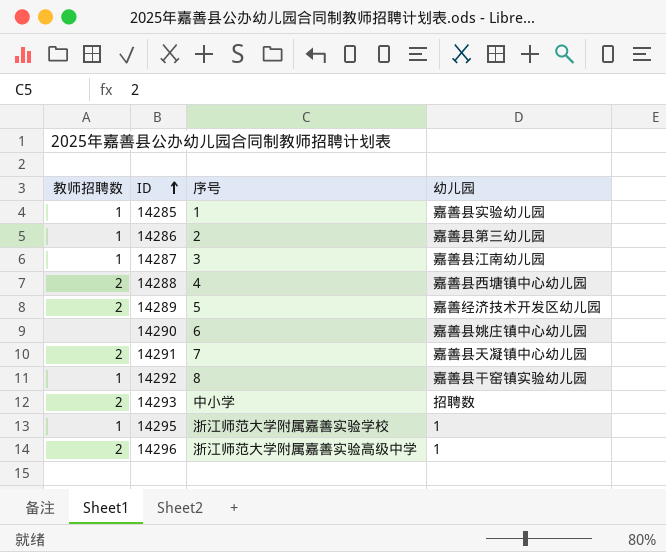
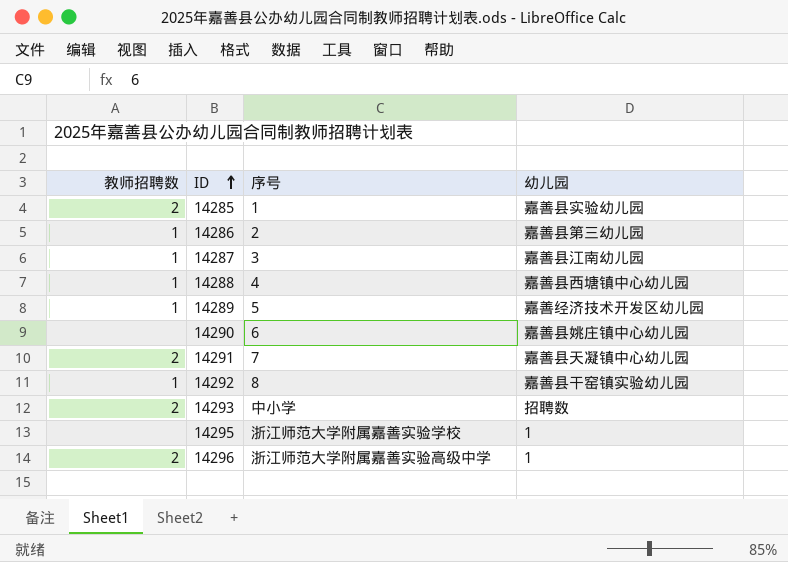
14285 | 教师招聘数: 1 -> 2
14288 | 教师招聘数: 2 -> 1
14289 | 教师招聘数: 2 -> 1
14295 | 教师招聘数: 1 -> none

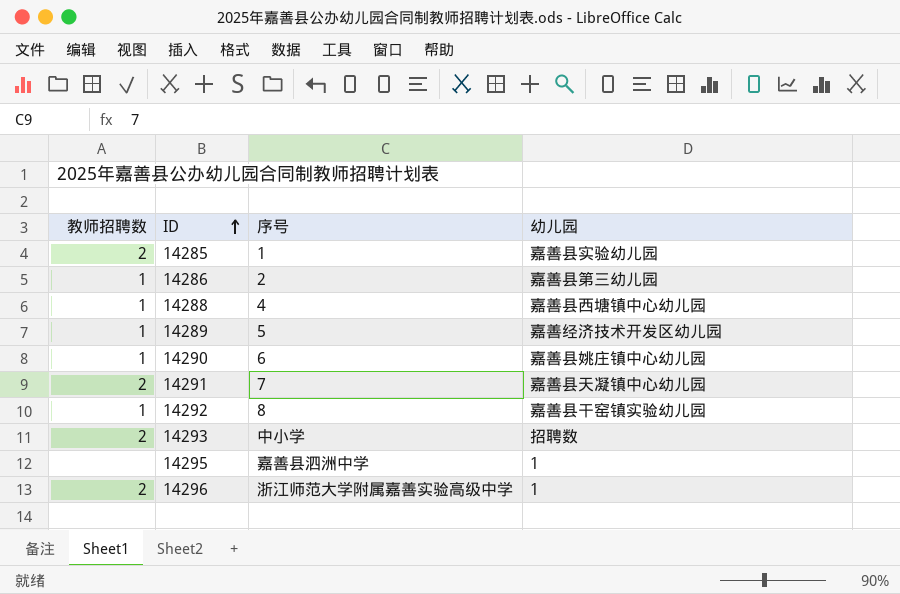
row 14287: 1 | 3 | 嘉善县江南幼儿园 -> none
14290 | 教师招聘数: none -> 1
14295 | 序号: 浙江师范大学附属嘉善实验学校 -> 嘉善县泗洲中学

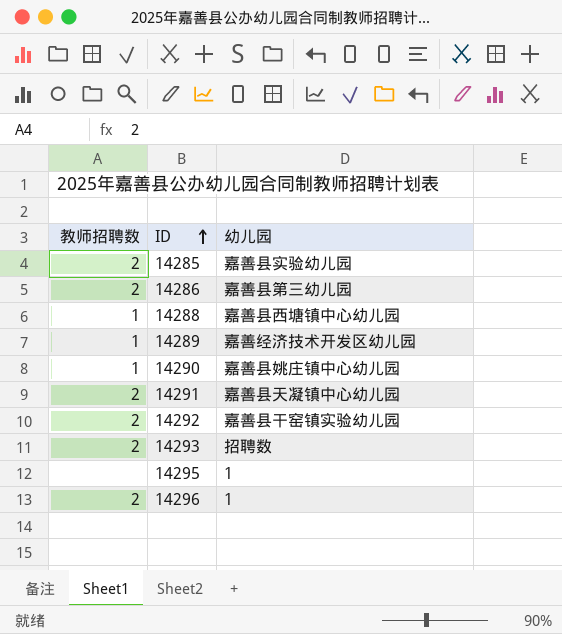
column 序号 | position: 3 -> none
14286 | 教师招聘数: 1 -> 2
14292 | 教师招聘数: 1 -> 2

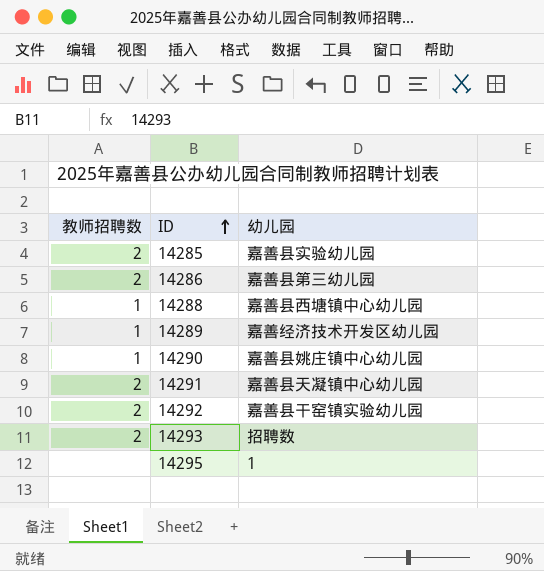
row 14296: 2 | 1 -> none

